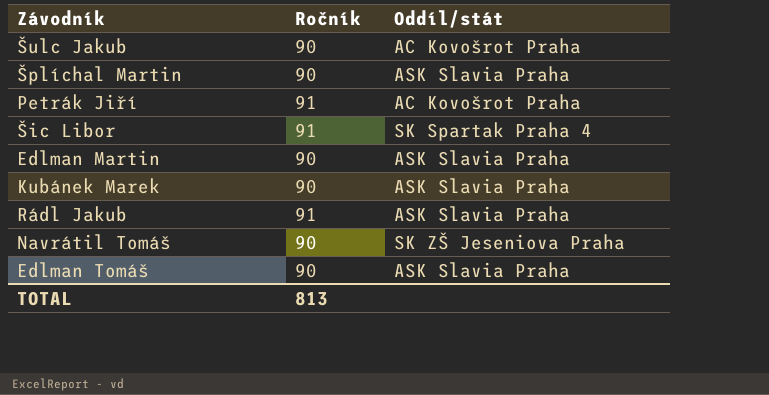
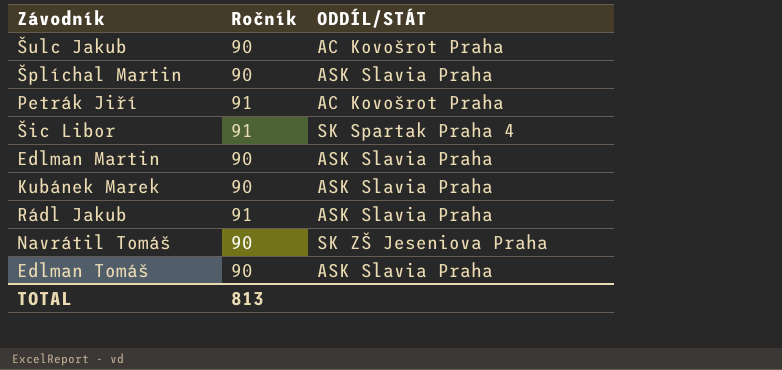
column name: Oddíl/stát -> ODDÍL/STÁT

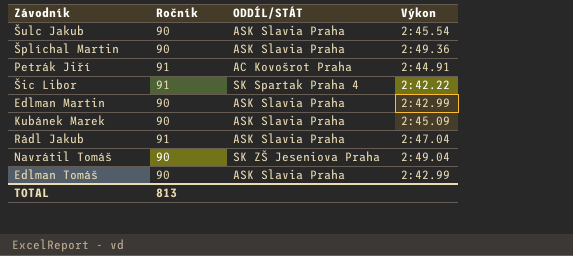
column Výkon | position: none -> 4
Šulc Jakub | ODDÍL/STÁT: AC Kovošrot Praha -> ASK Slavia Praha

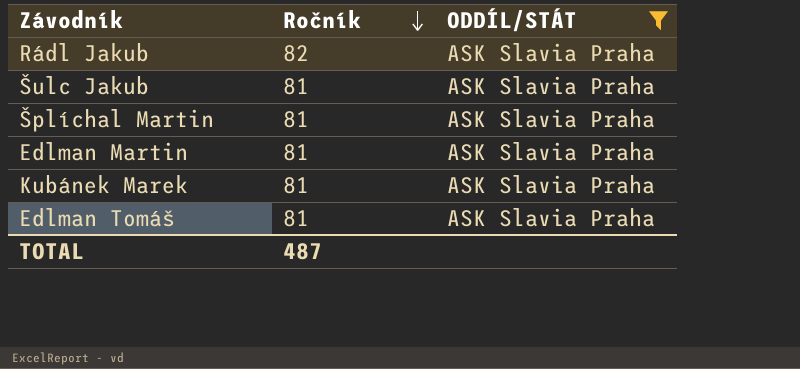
filter: none -> ODDÍL/STÁT = ASK Slavia Praha
row order: none -> Ročník descending
column Výkon | position: 4 -> none
Rádl Jakub | Ročník: 91 -> 82
Šulc Jakub | Ročník: 90 -> 81
Šplíchal Martin | Ročník: 90 -> 81
Edlman Martin | Ročník: 90 -> 81
Kubánek Marek | Ročník: 90 -> 81
Edlman Tomáš | Ročník: 90 -> 81
TOTAL | Ročník: 813 -> 487

